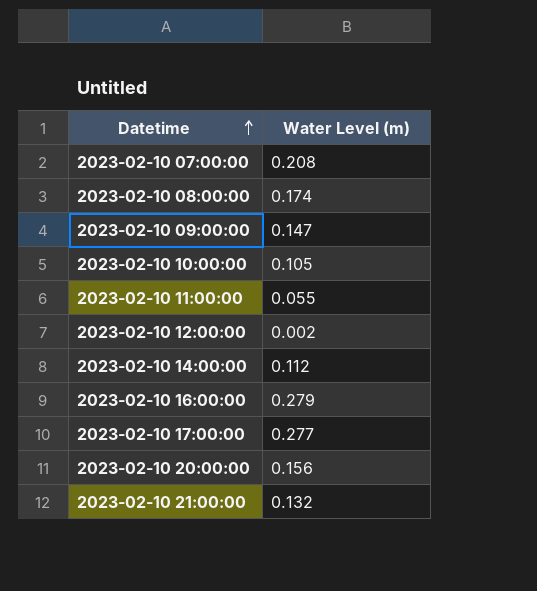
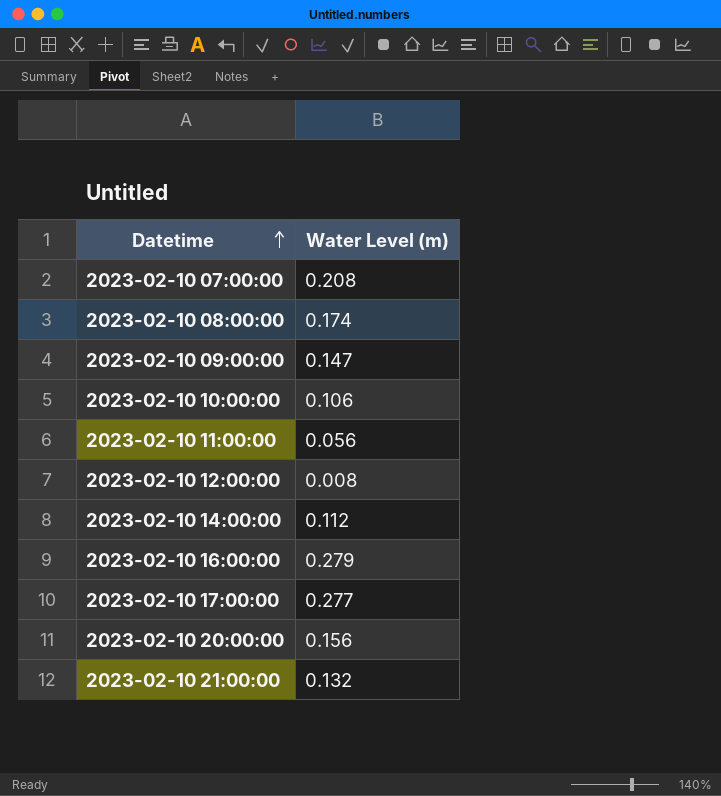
2023-02-10 10:00:00 | Water Level (m): 0.105 -> 0.106
2023-02-10 11:00:00 | Water Level (m): 0.055 -> 0.056
2023-02-10 12:00:00 | Water Level (m): 0.002 -> 0.008

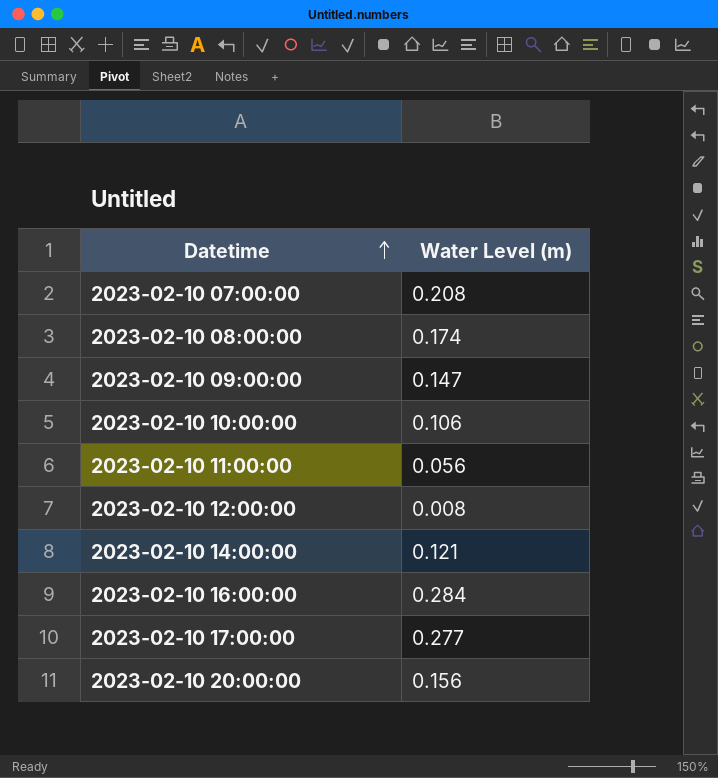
row 2023-02-10 21:00:00: 0.132 -> none
2023-02-10 14:00:00 | Water Level (m): 0.112 -> 0.121
2023-02-10 16:00:00 | Water Level (m): 0.279 -> 0.284

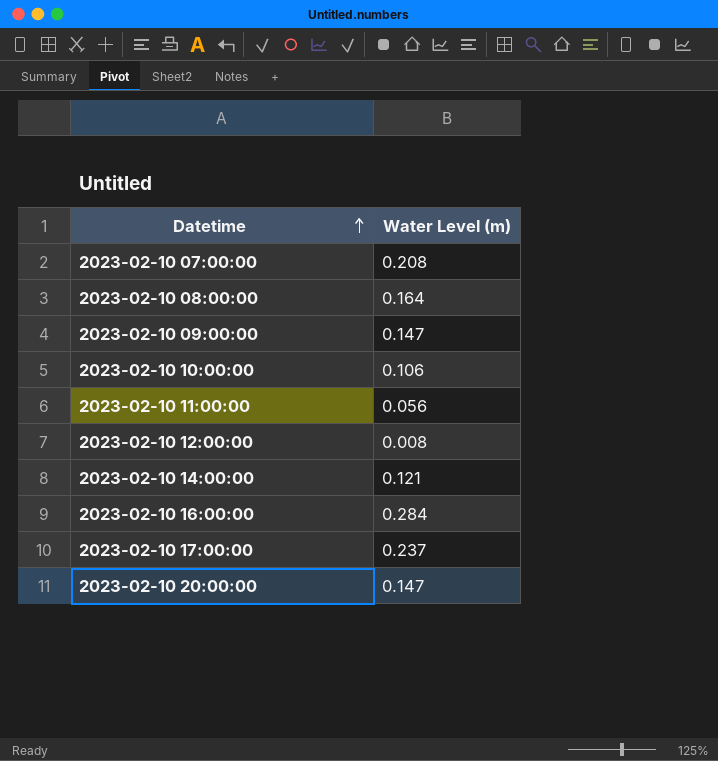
2023-02-10 08:00:00 | Water Level (m): 0.174 -> 0.164
2023-02-10 17:00:00 | Water Level (m): 0.277 -> 0.237
2023-02-10 20:00:00 | Water Level (m): 0.156 -> 0.147

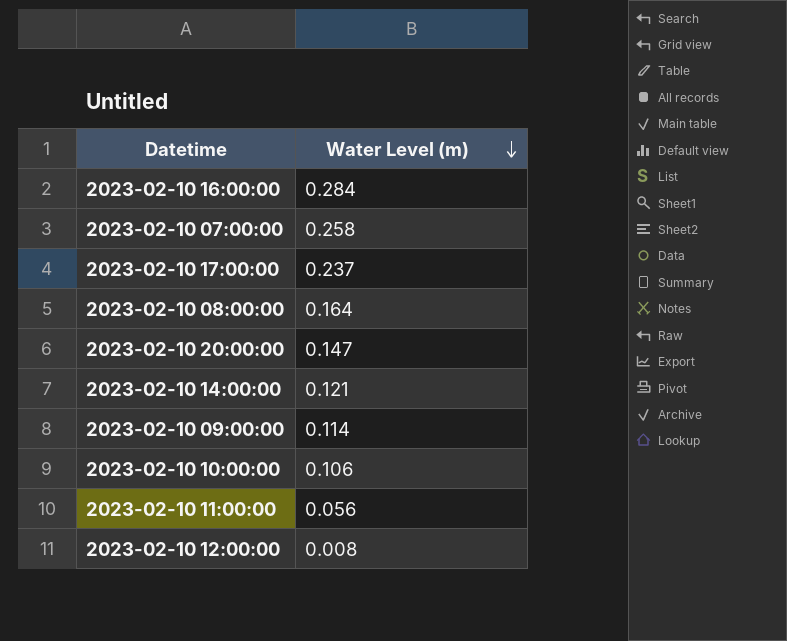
row order: Datetime ascending -> Water Level (m) descending
2023-02-10 07:00:00 | Water Level (m): 0.208 -> 0.258
2023-02-10 09:00:00 | Water Level (m): 0.147 -> 0.114

